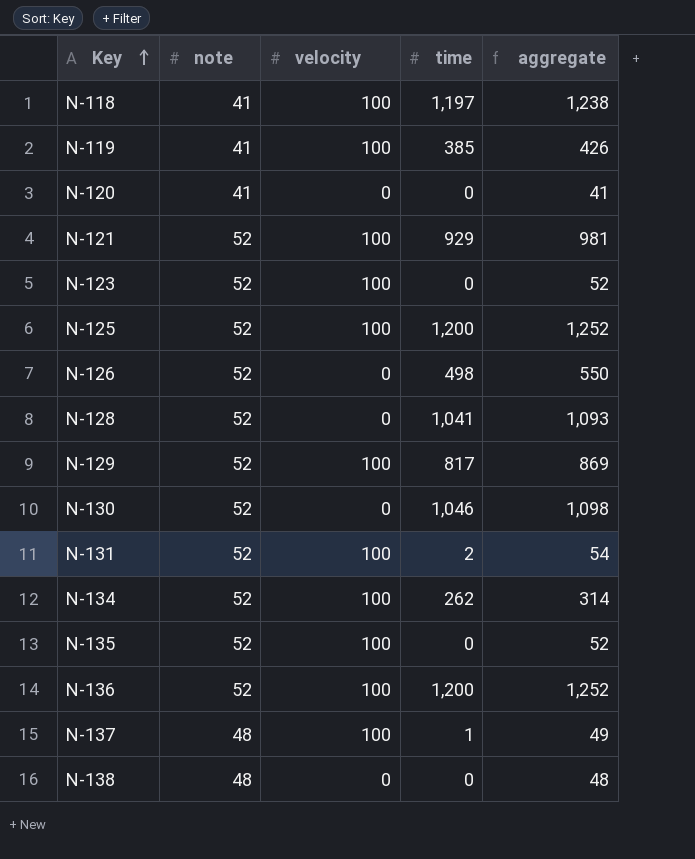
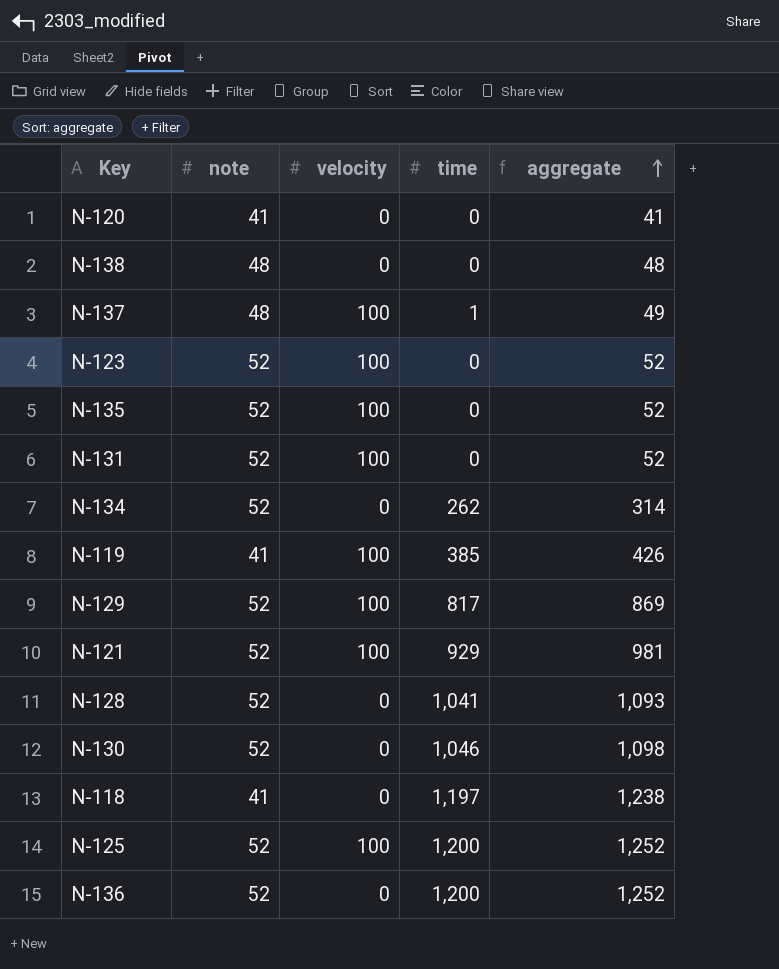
row order: Key ascending -> aggregate ascending
row N-126: 52 | 0 | 498 | 550 -> none
N-131 | time: 2 -> 0
N-131 | aggregate: 54 -> 52
N-134 | velocity: 100 -> 0
N-118 | velocity: 100 -> 0
N-136 | velocity: 100 -> 0

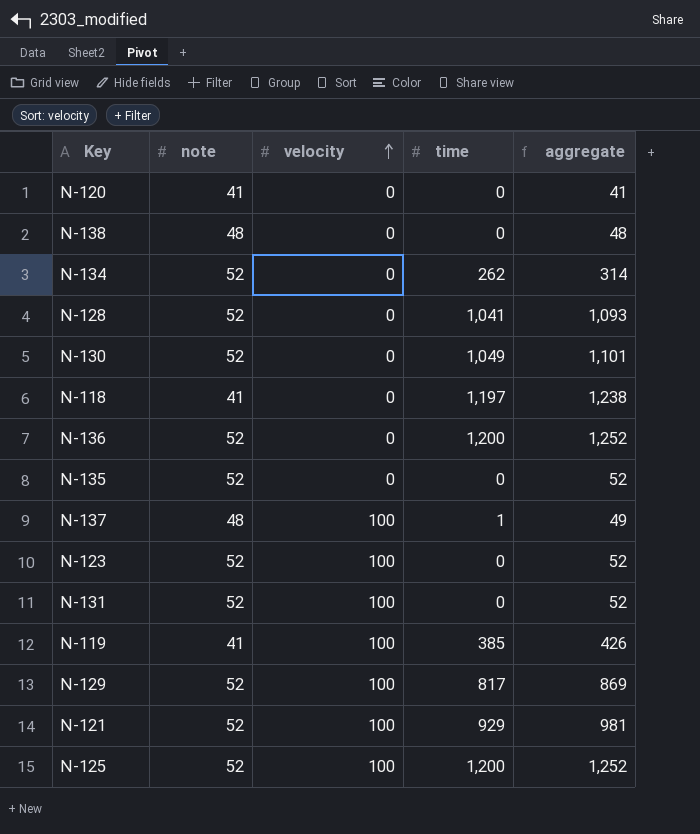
row order: aggregate ascending -> velocity ascending
N-130 | time: 1,046 -> 1,049
N-130 | aggregate: 1,098 -> 1,101
N-135 | velocity: 100 -> 0

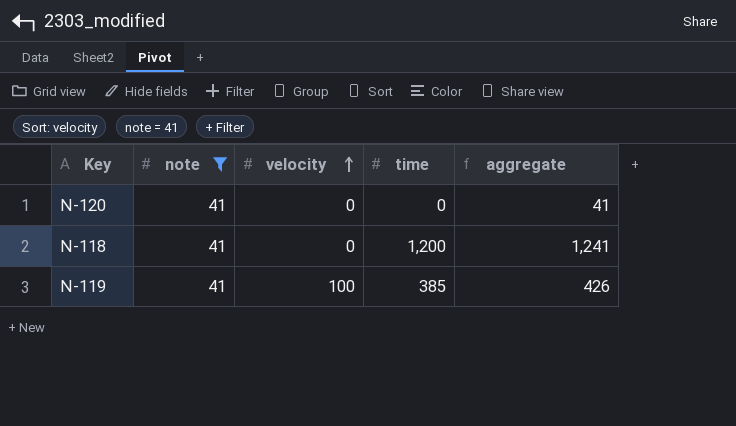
filter: none -> note = 41
N-118 | time: 1,197 -> 1,200
N-118 | aggregate: 1,238 -> 1,241

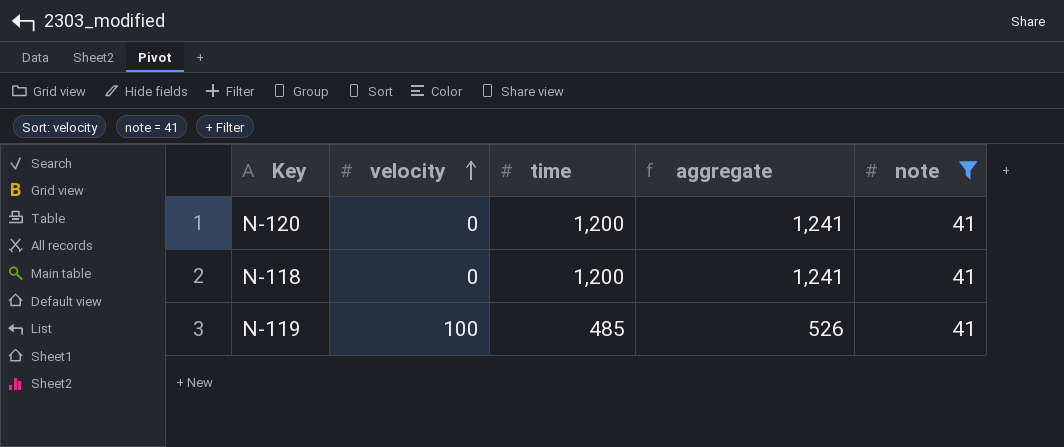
column note | position: 2 -> 5
N-120 | time: 0 -> 1,200
N-120 | aggregate: 41 -> 1,241
N-119 | time: 385 -> 485
N-119 | aggregate: 426 -> 526

